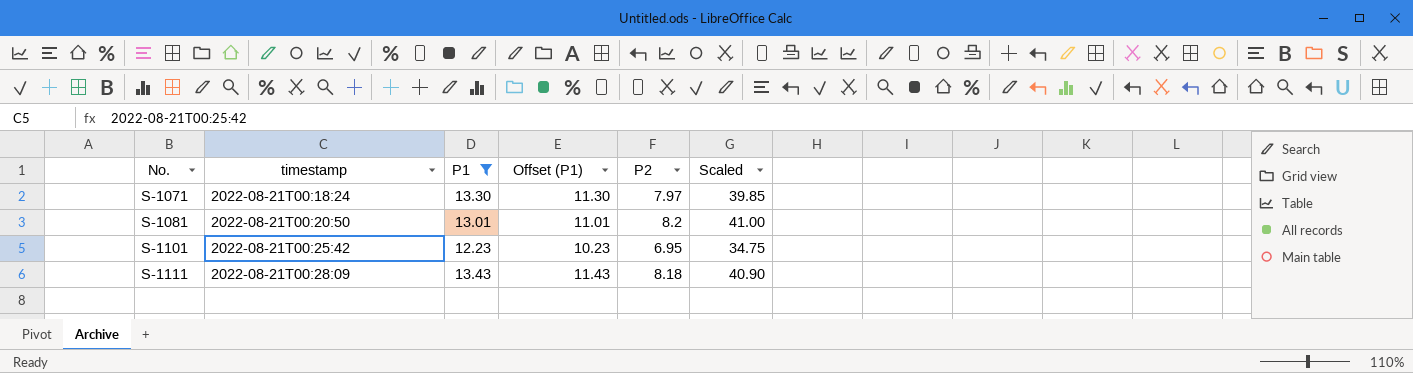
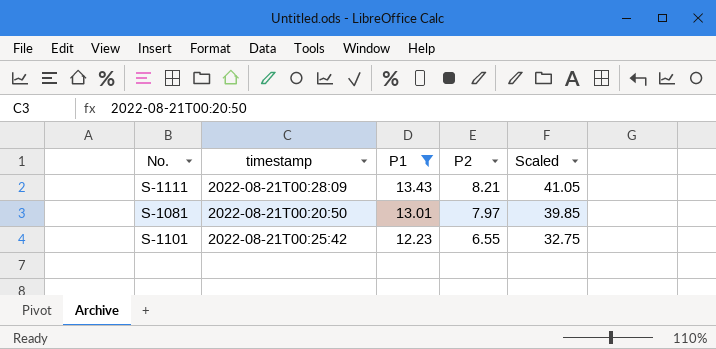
row order: No. ascending -> P1 descending
column Offset (P1) | formula: [P1] - 2 -> none
row S-1071: 2022-08-21T00:18:24 | 13.30 | 11.30 | 7.97 | 39.85 -> none
S-1111 | P2: 8.18 -> 8.21
S-1111 | Scaled: 40.90 -> 41.05
S-1081 | P2: 8.2 -> 7.97
S-1081 | Scaled: 41.00 -> 39.85
S-1101 | P2: 6.95 -> 6.55
S-1101 | Scaled: 34.75 -> 32.75

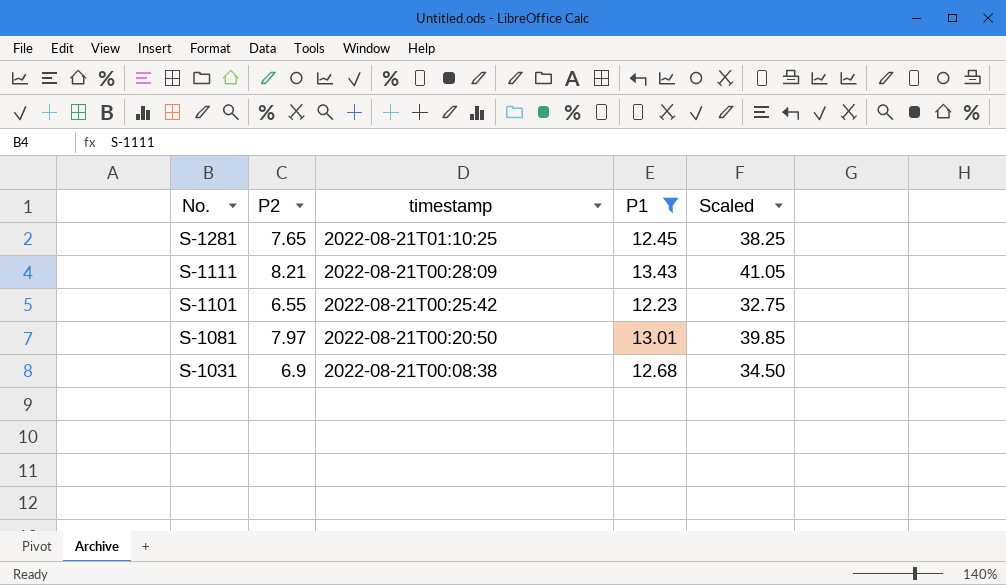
row order: P1 descending -> No. descending
column P2 | position: 4 -> 2
row S-1281: none -> 7.65 | 2022-08-21T01:10:25 | 12.45 | 38.25
row S-1031: none -> 6.9 | 2022-08-21T00:08:38 | 12.68 | 34.50

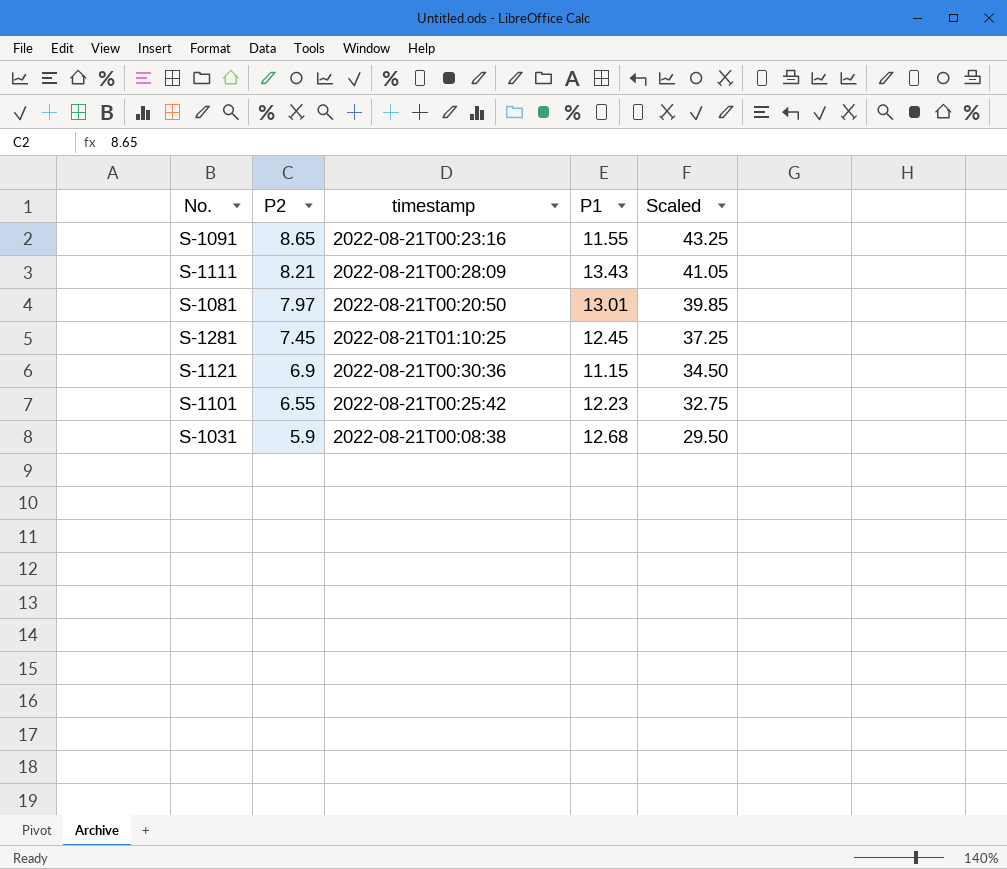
filter: P1 >= 12.23 -> none
row order: No. descending -> P2 descending
S-1281 | P2: 7.65 -> 7.45
S-1281 | Scaled: 38.25 -> 37.25
S-1031 | P2: 6.9 -> 5.9
S-1031 | Scaled: 34.50 -> 29.50

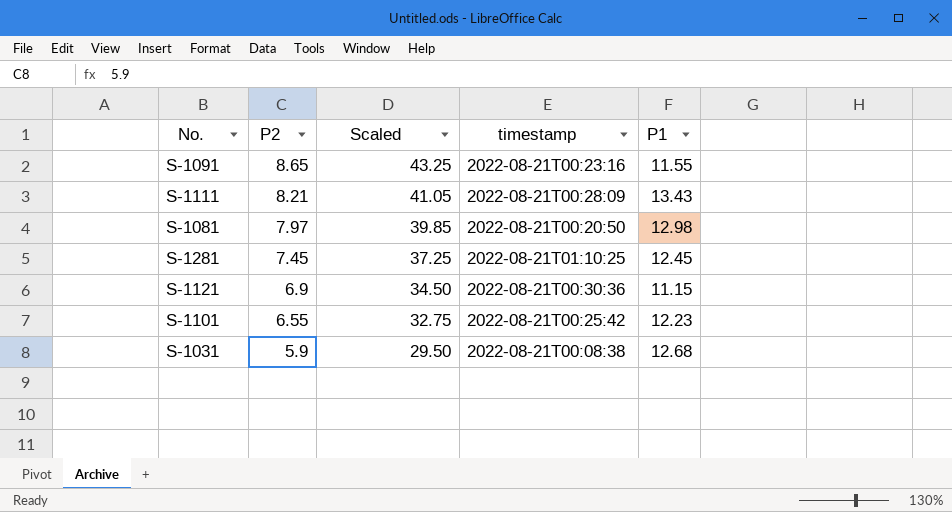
column Scaled | position: 5 -> 3
S-1081 | P1: 13.01 -> 12.98

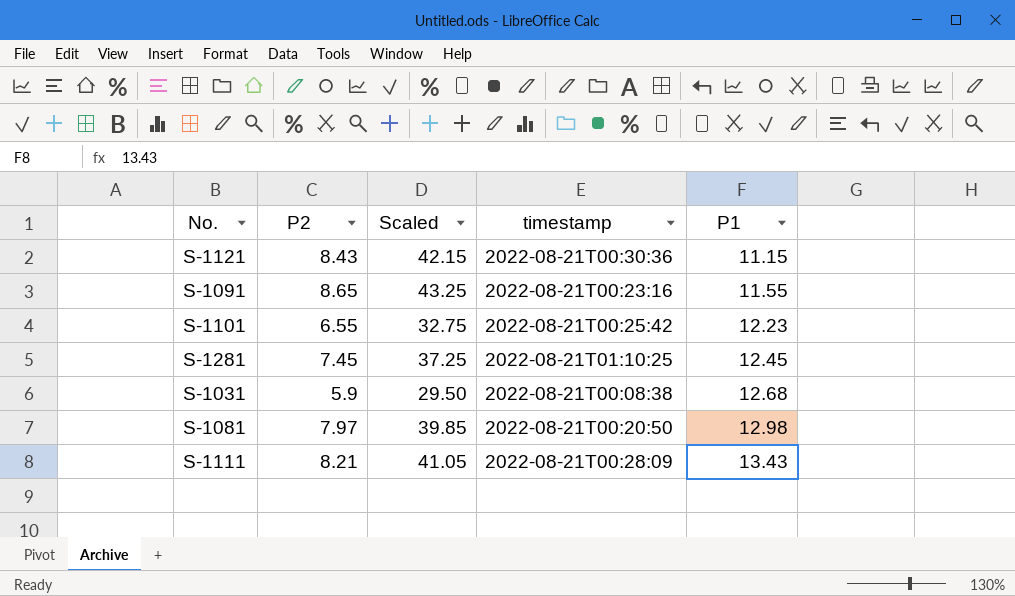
row order: P2 descending -> P1 ascending
S-1121 | P2: 6.9 -> 8.43
S-1121 | Scaled: 34.50 -> 42.15

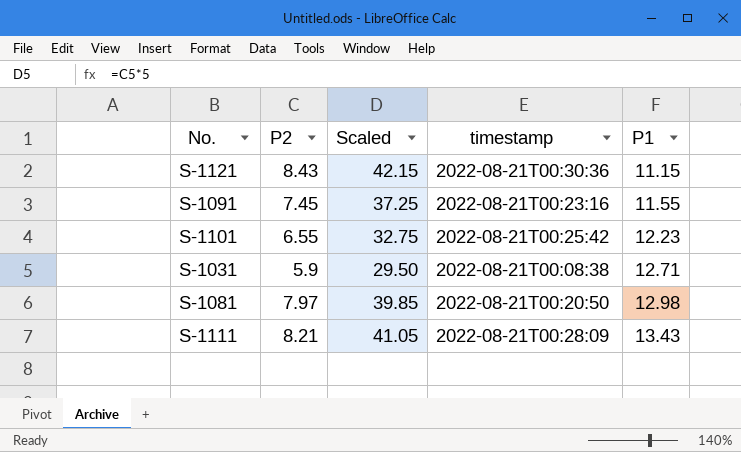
row S-1281: 7.45 | 37.25 | 2022-08-21T01:10:25 | 12.45 -> none
S-1091 | P2: 8.65 -> 7.45
S-1091 | Scaled: 43.25 -> 37.25
S-1031 | P1: 12.68 -> 12.71

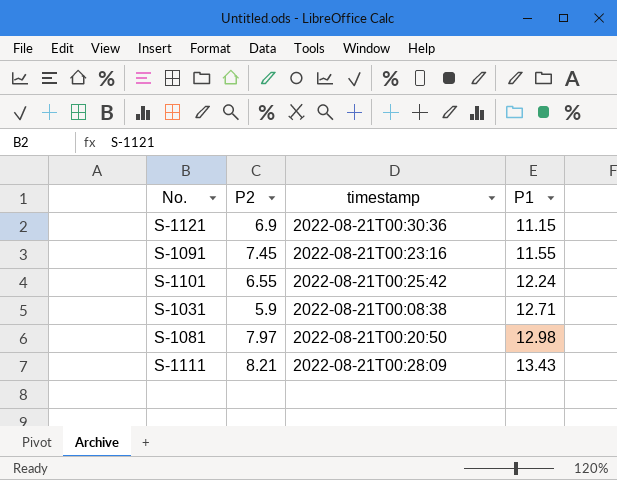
column Scaled | formula: [P2] * 5 -> none
S-1121 | P2: 8.43 -> 6.9
S-1101 | P1: 12.23 -> 12.24

